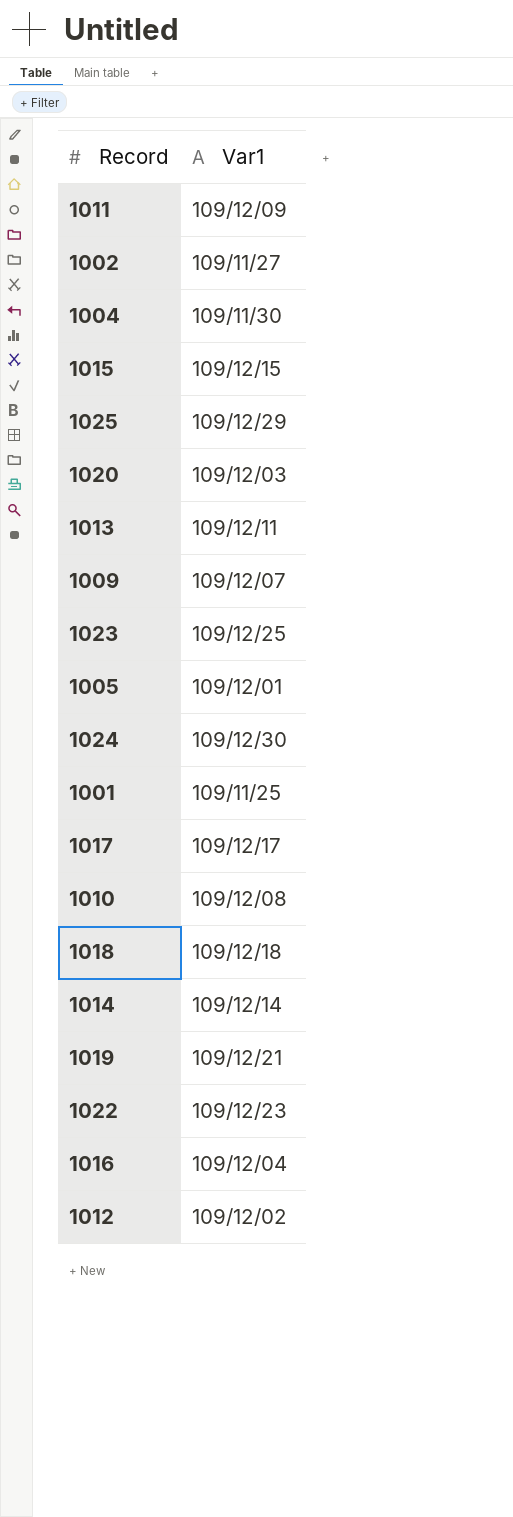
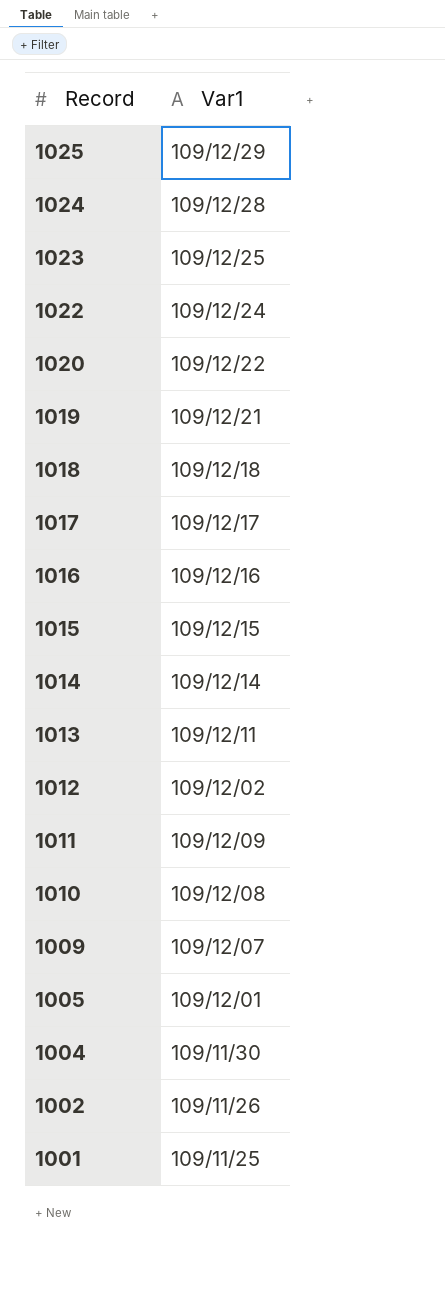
row order: none -> Record descending
1024 | Var1: 109/12/30 -> 109/12/28
1022 | Var1: 109/12/23 -> 109/12/24
1020 | Var1: 109/12/03 -> 109/12/22
1016 | Var1: 109/12/04 -> 109/12/16
1002 | Var1: 109/11/27 -> 109/11/26

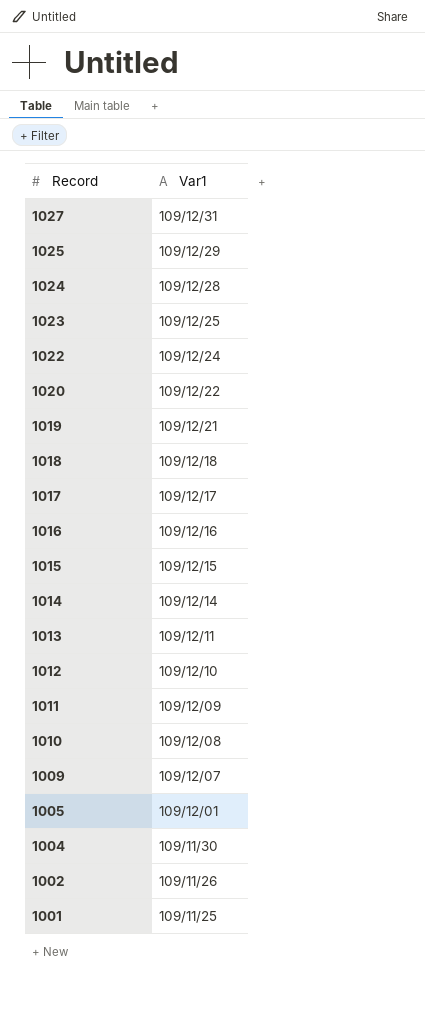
row 1027: none -> 109/12/31
1012 | Var1: 109/12/02 -> 109/12/10

